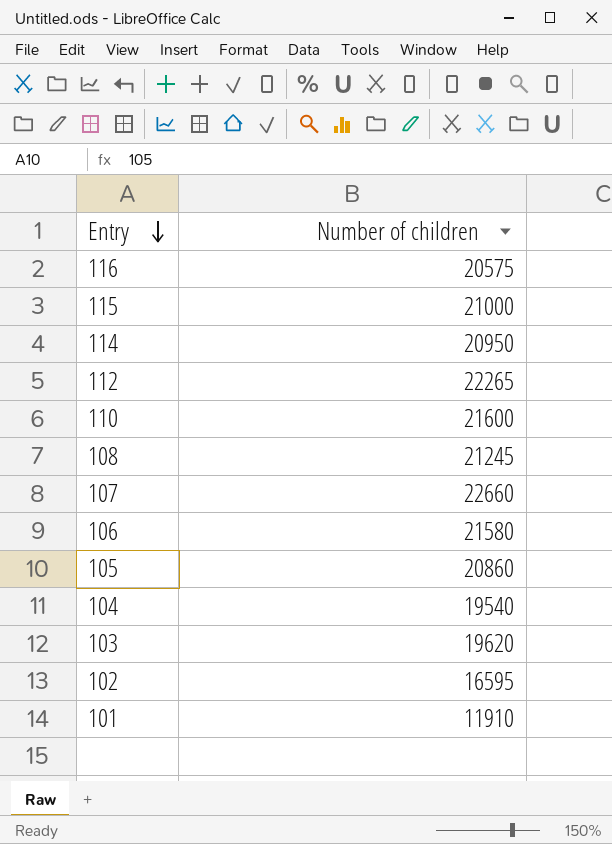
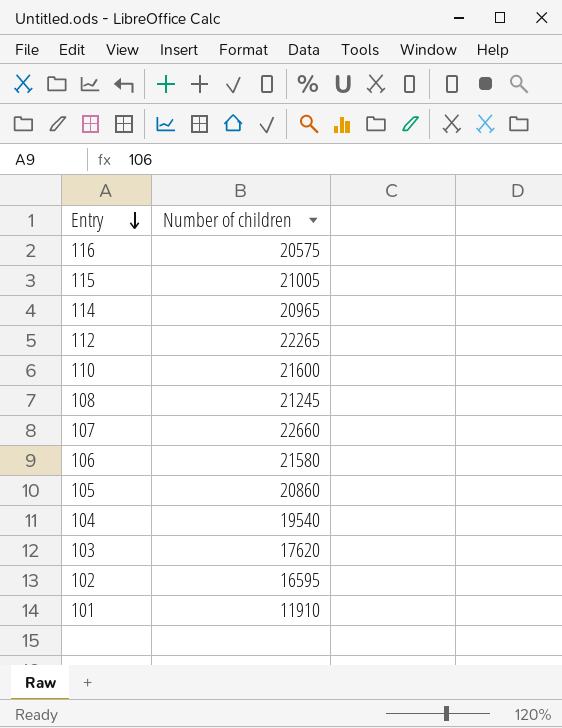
115 | Number of children: 21000 -> 21005
114 | Number of children: 20950 -> 20965
103 | Number of children: 19620 -> 17620

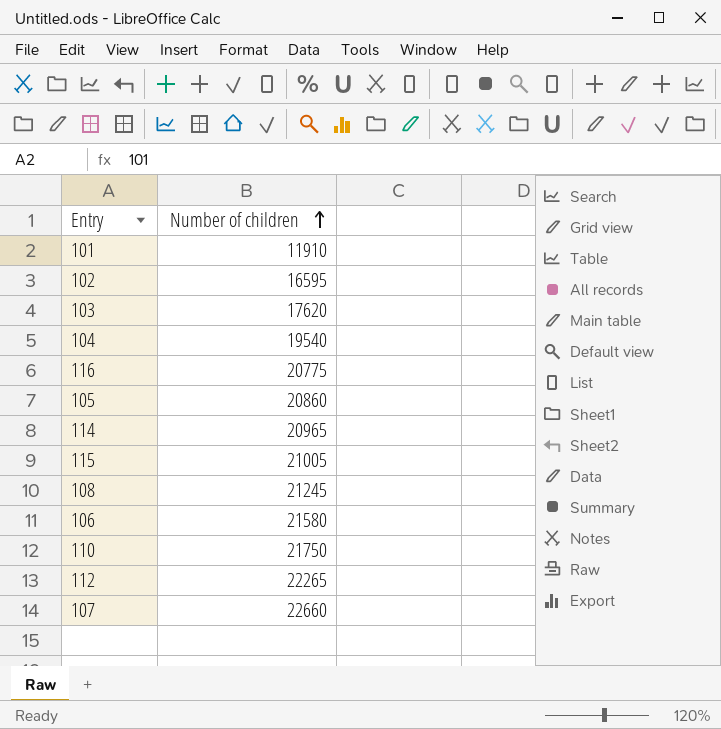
row order: Entry descending -> Number of children ascending
116 | Number of children: 20575 -> 20775
110 | Number of children: 21600 -> 21750

